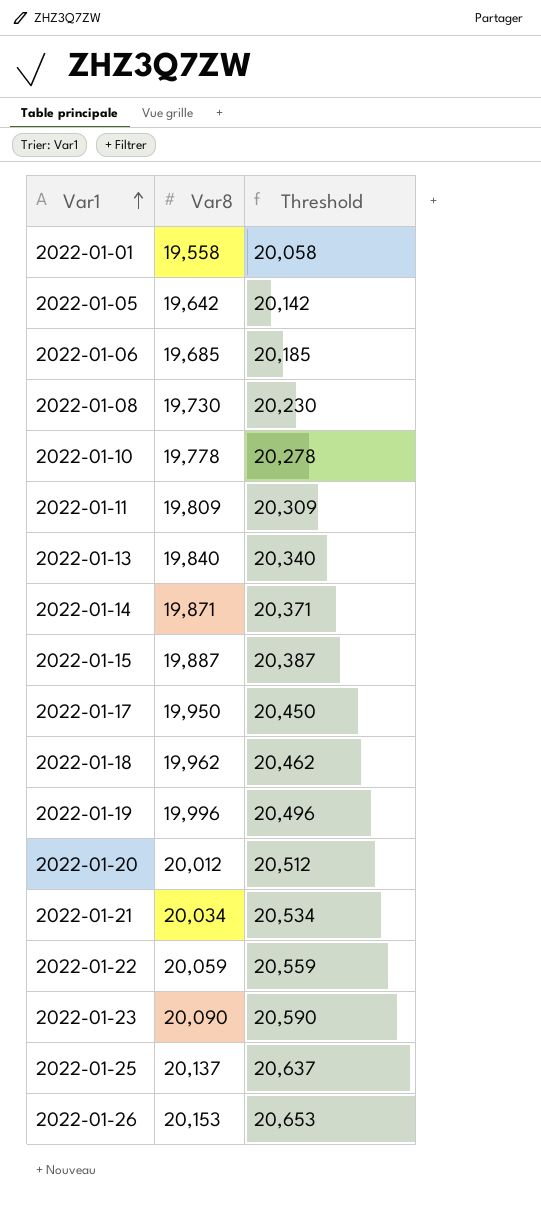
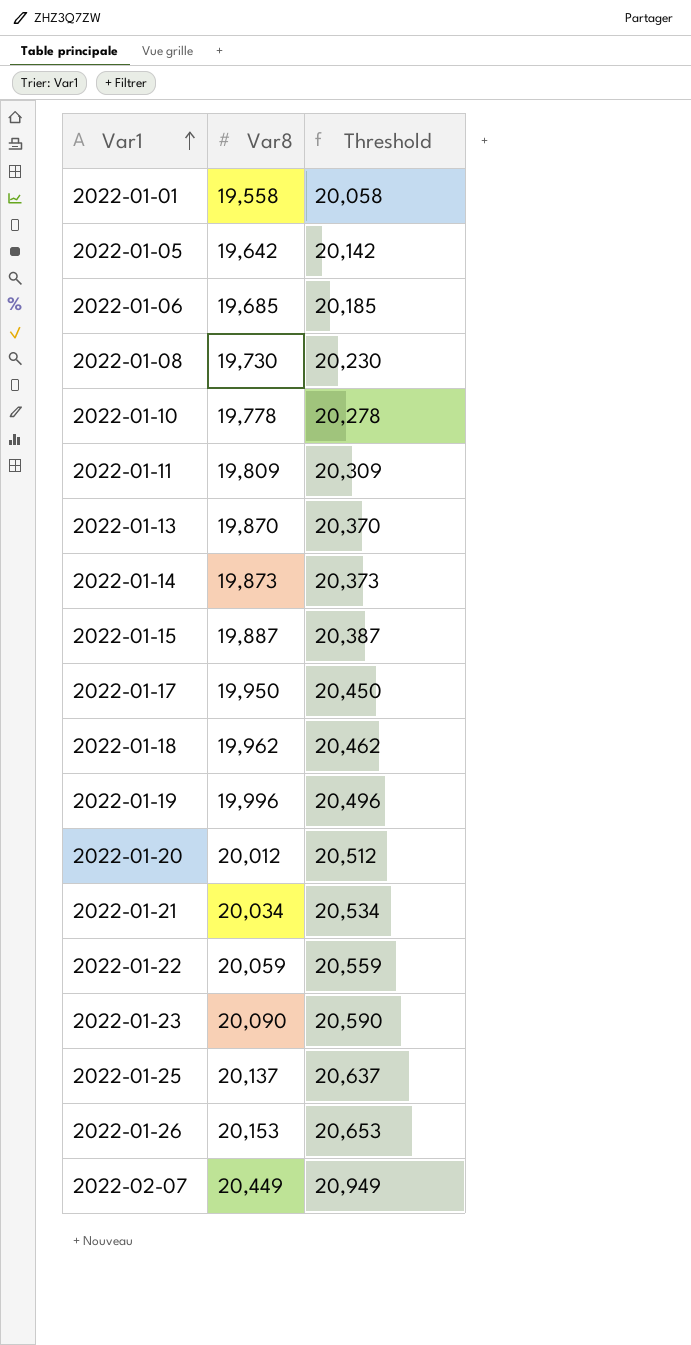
2022-01-13 | Var8: 19,840 -> 19,870
2022-01-13 | Threshold: 20,340 -> 20,370
2022-01-14 | Var8: 19,871 -> 19,873
2022-01-14 | Threshold: 20,371 -> 20,373
row 2022-02-07: none -> 20,449 | 20,949

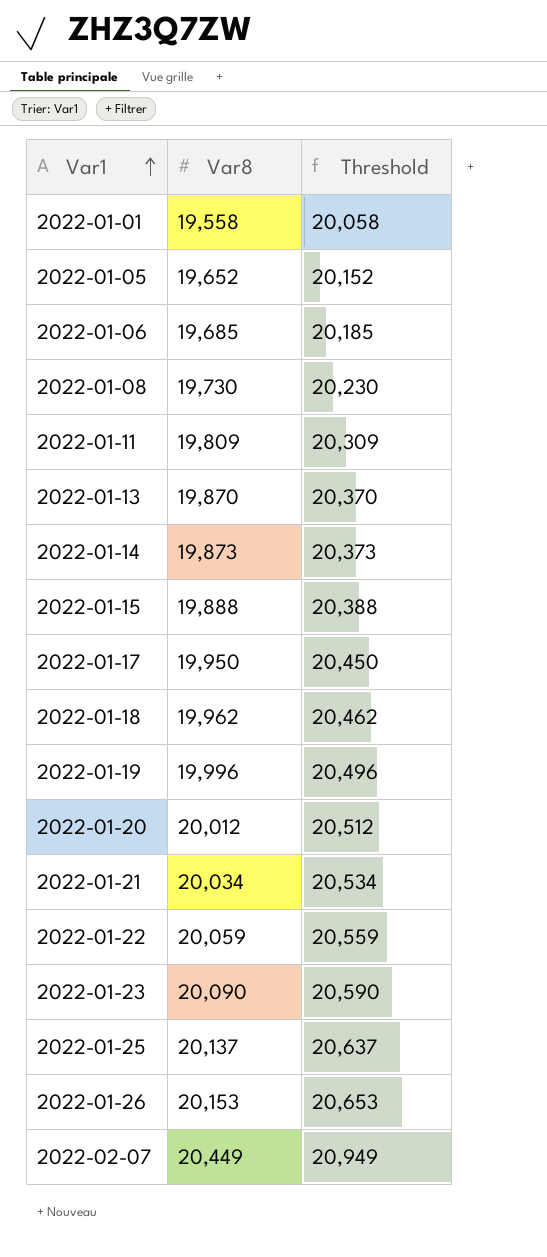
row 2022-01-10: 19,778 | 20,278 -> none
2022-01-05 | Var8: 19,642 -> 19,652
2022-01-05 | Threshold: 20,142 -> 20,152
2022-01-15 | Var8: 19,887 -> 19,888
2022-01-15 | Threshold: 20,387 -> 20,388

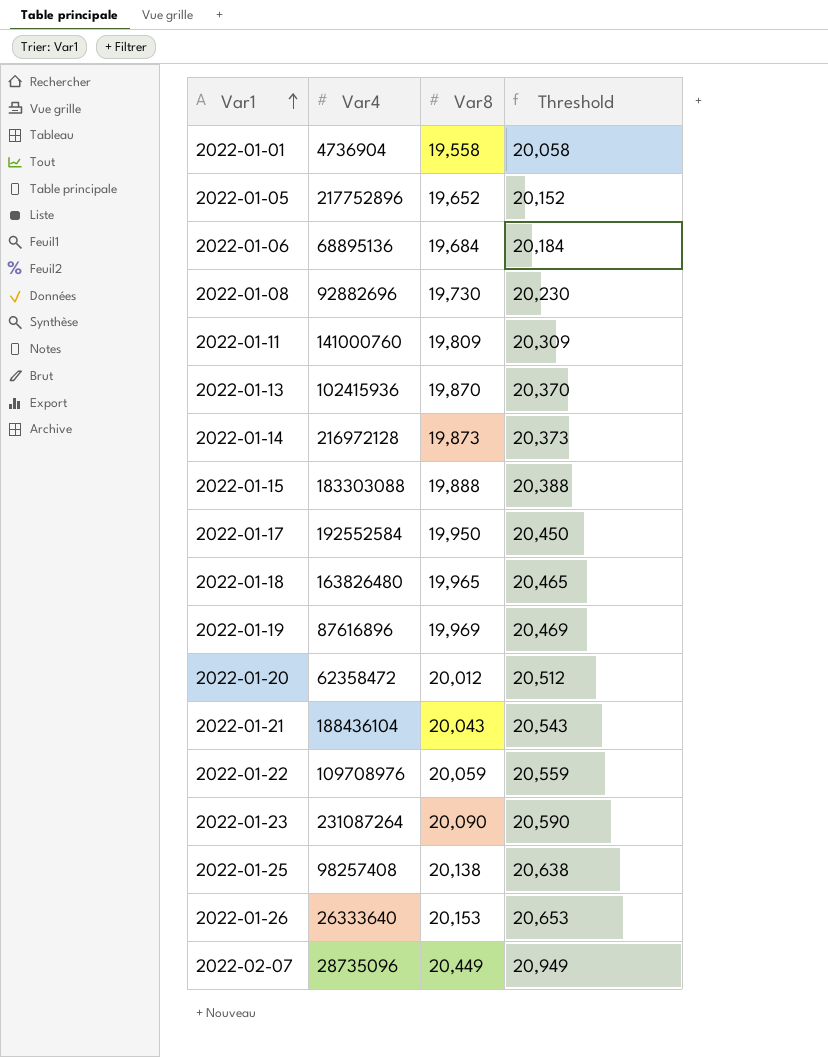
column Var4 | position: none -> 2
2022-01-06 | Var8: 19,685 -> 19,684
2022-01-06 | Threshold: 20,185 -> 20,184
2022-01-18 | Var8: 19,962 -> 19,965
2022-01-18 | Threshold: 20,462 -> 20,465
2022-01-19 | Var8: 19,996 -> 19,969
2022-01-19 | Threshold: 20,496 -> 20,469
2022-01-21 | Var8: 20,034 -> 20,043
2022-01-21 | Threshold: 20,534 -> 20,543
2022-01-25 | Var8: 20,137 -> 20,138
2022-01-25 | Threshold: 20,637 -> 20,638

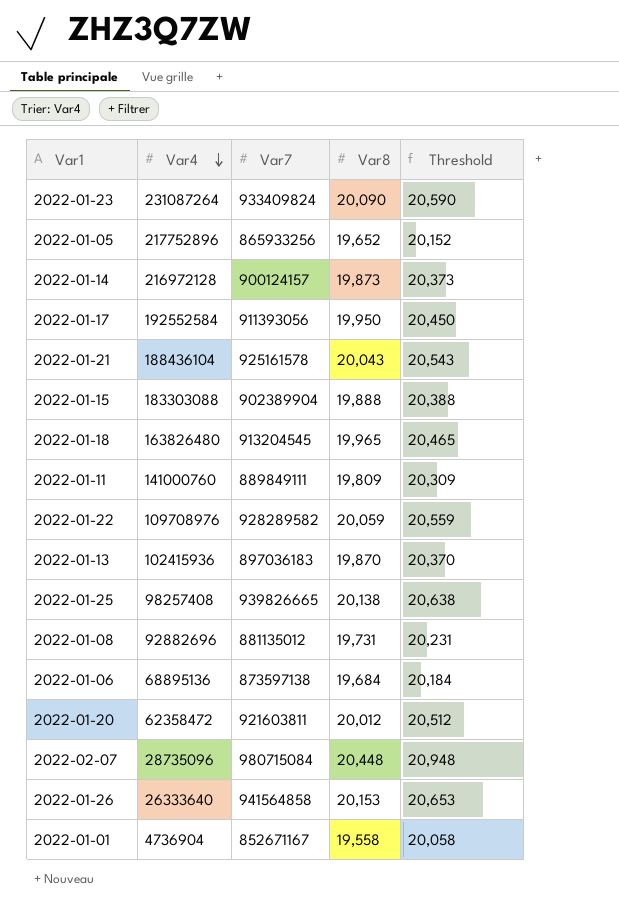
row order: Var1 ascending -> Var4 descending
column Var7 | position: none -> 3
row 2022-01-19: 87616896 | 19,969 | 20,469 -> none
2022-01-08 | Var8: 19,730 -> 19,731
2022-01-08 | Threshold: 20,230 -> 20,231
2022-02-07 | Var8: 20,449 -> 20,448
2022-02-07 | Threshold: 20,949 -> 20,948

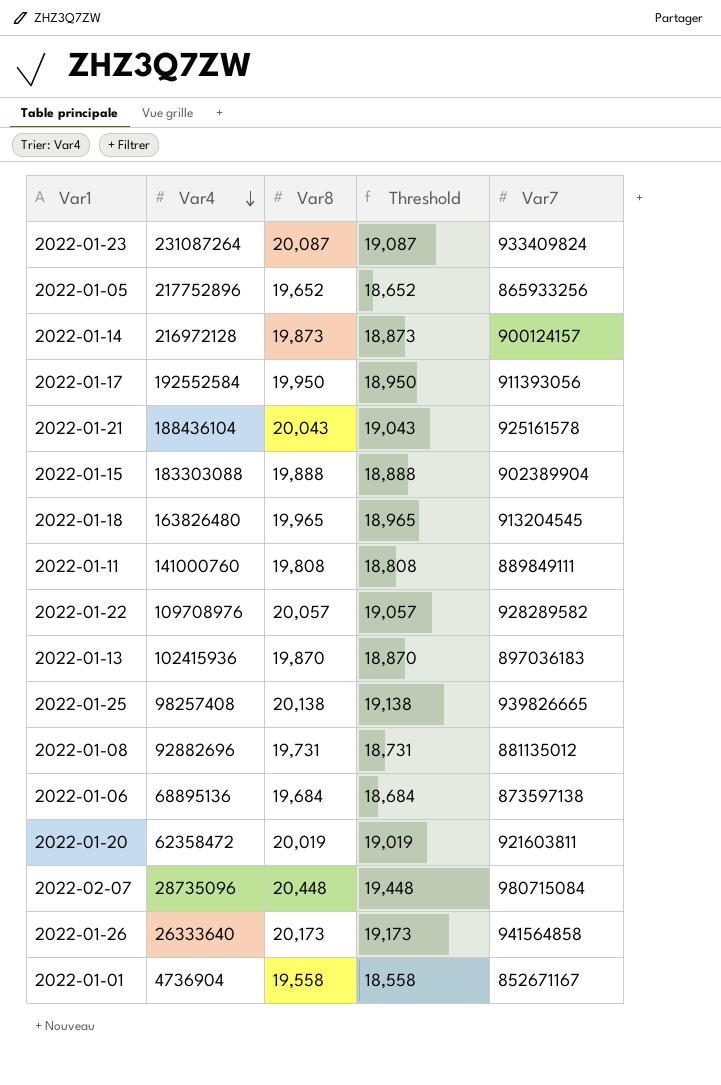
column Threshold | formula: [Var8] + 500 -> [Var8] - 1000
column Var7 | position: 3 -> 5
2022-01-23 | Var8: 20,090 -> 20,087
2022-01-11 | Var8: 19,809 -> 19,808
2022-01-22 | Var8: 20,059 -> 20,057
2022-01-20 | Var8: 20,012 -> 20,019
2022-01-26 | Var8: 20,153 -> 20,173

